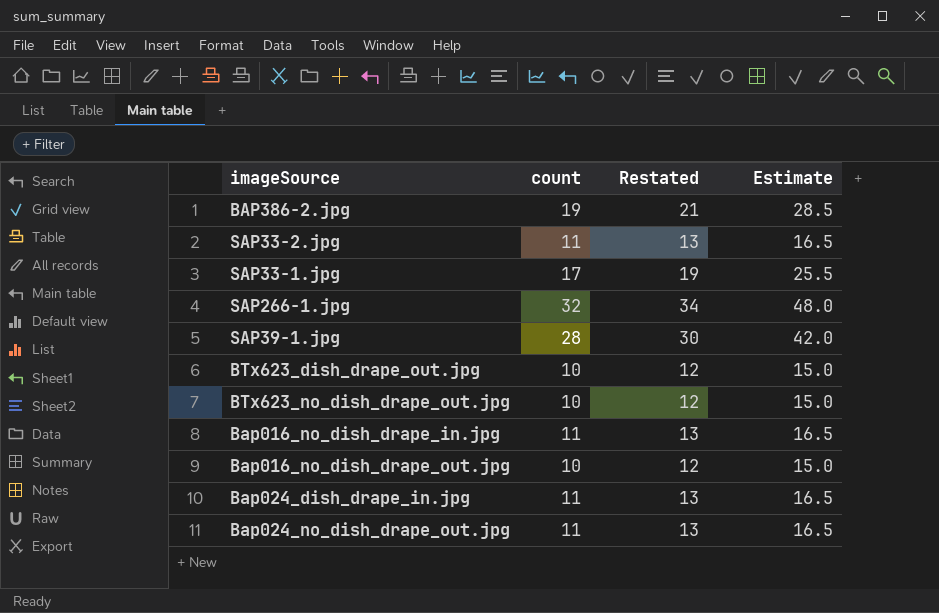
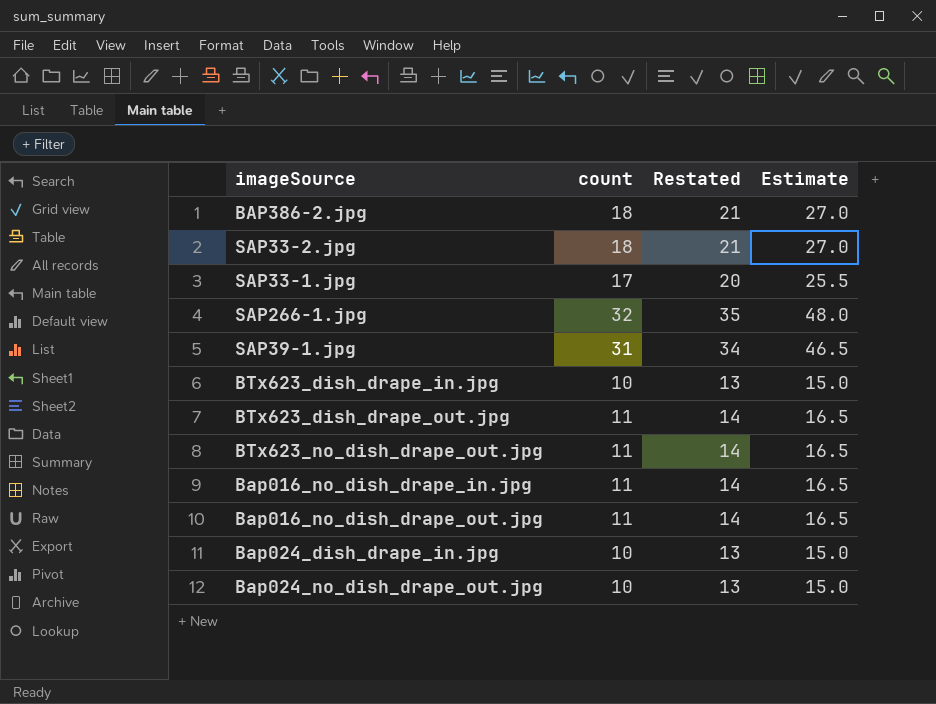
column Restated | formula: [count] + 2 -> [count] + 3
BAP386-2.jpg | count: 19 -> 18
BAP386-2.jpg | Estimate: 28.5 -> 27.0
SAP33-2.jpg | count: 11 -> 18
SAP33-2.jpg | Estimate: 16.5 -> 27.0
SAP39-1.jpg | count: 28 -> 31
SAP39-1.jpg | Estimate: 42.0 -> 46.5
row BTx623_dish_drape_in.jpg: none -> 10 | 13 | 15.0
BTx623_dish_drape_out.jpg | count: 10 -> 11
BTx623_dish_drape_out.jpg | Estimate: 15.0 -> 16.5
BTx623_no_dish_drape_out.jpg | count: 10 -> 11
BTx623_no_dish_drape_out.jpg | Estimate: 15.0 -> 16.5
Bap016_no_dish_drape_out.jpg | count: 10 -> 11
Bap016_no_dish_drape_out.jpg | Estimate: 15.0 -> 16.5
Bap024_dish_drape_in.jpg | count: 11 -> 10
Bap024_dish_drape_in.jpg | Estimate: 16.5 -> 15.0
Bap024_no_dish_drape_out.jpg | count: 11 -> 10
Bap024_no_dish_drape_out.jpg | Estimate: 16.5 -> 15.0

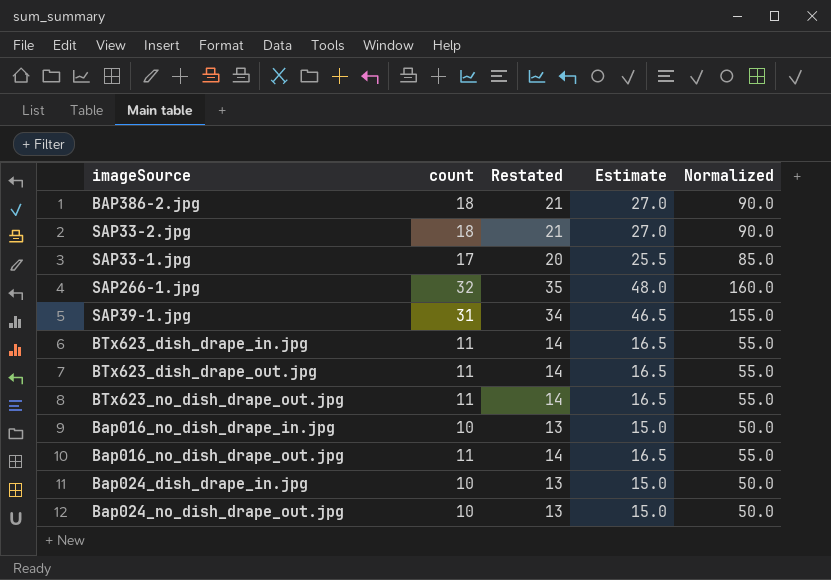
column Normalized | formula: none -> [count] * 5
BTx623_dish_drape_in.jpg | count: 10 -> 11
BTx623_dish_drape_in.jpg | Restated: 13 -> 14
BTx623_dish_drape_in.jpg | Estimate: 15.0 -> 16.5
Bap016_no_dish_drape_in.jpg | count: 11 -> 10
Bap016_no_dish_drape_in.jpg | Restated: 14 -> 13
Bap016_no_dish_drape_in.jpg | Estimate: 16.5 -> 15.0

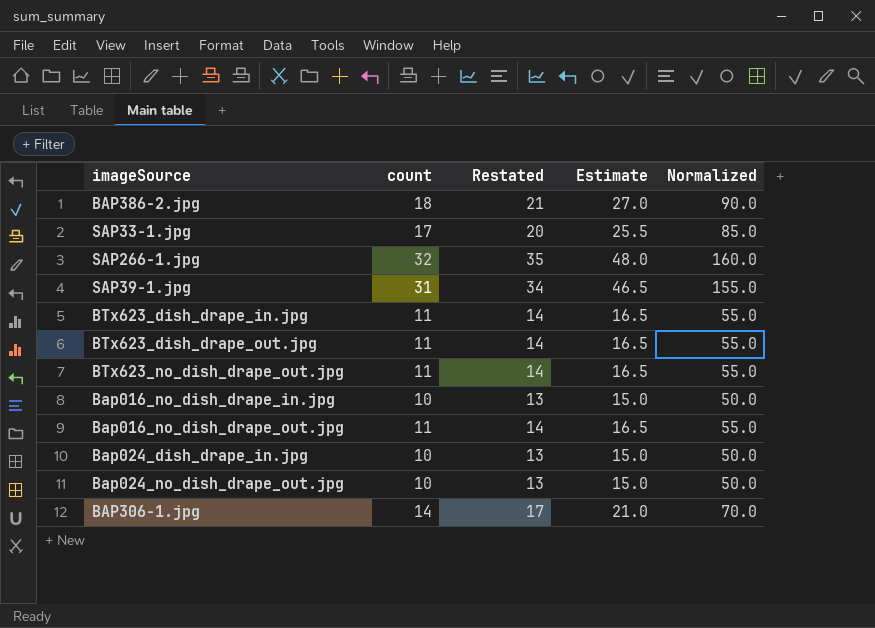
row SAP33-2.jpg: 18 | 21 | 27.0 | 90.0 -> none
row BAP306-1.jpg: none -> 14 | 17 | 21.0 | 70.0

